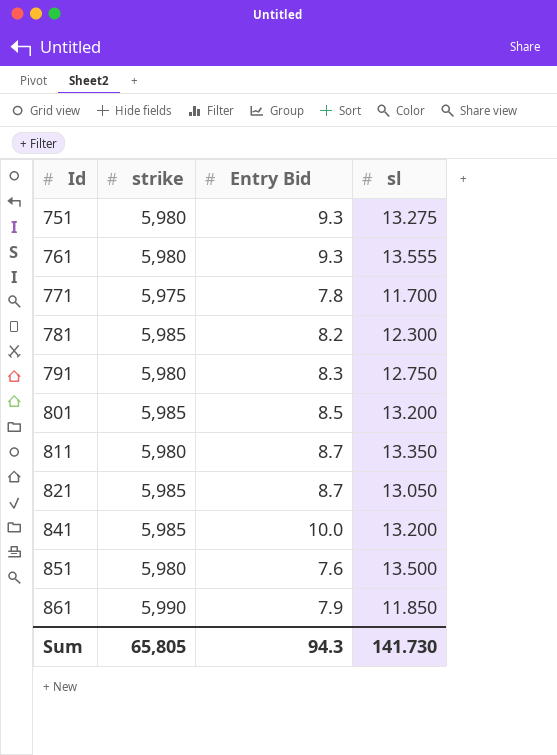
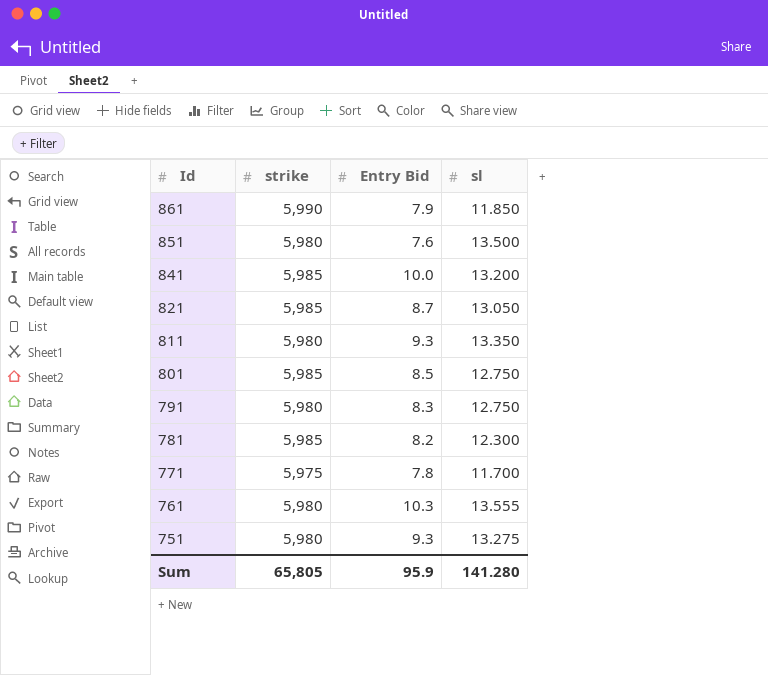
row order: Id ascending -> Id descending
811 | Entry Bid: 8.7 -> 9.3
801 | sl: 13.200 -> 12.750
761 | Entry Bid: 9.3 -> 10.3
Sum | Entry Bid: 94.3 -> 95.9
Sum | sl: 141.730 -> 141.280

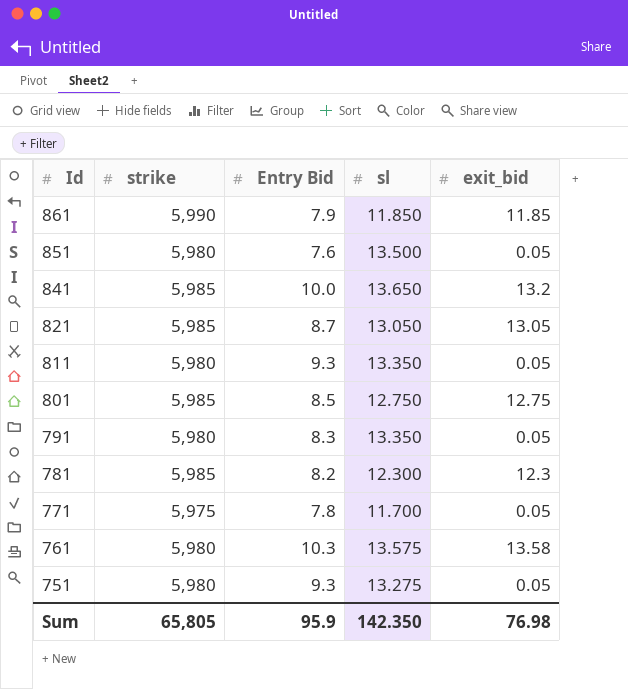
column exit_bid | position: none -> 5
841 | sl: 13.200 -> 13.650
791 | sl: 12.750 -> 13.350
761 | sl: 13.555 -> 13.575
Sum | sl: 141.280 -> 142.350

